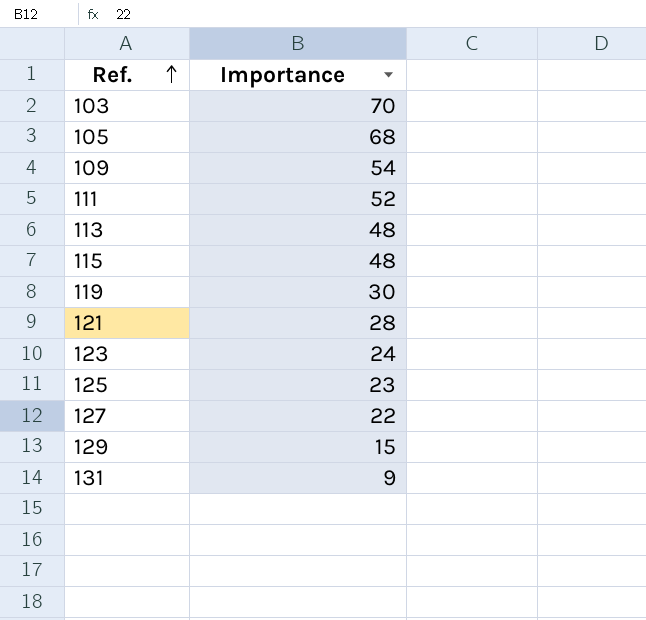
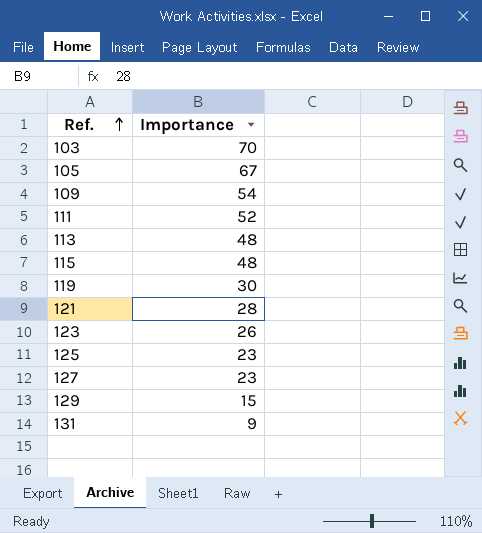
105 | Importance: 68 -> 67
123 | Importance: 24 -> 26
127 | Importance: 22 -> 23

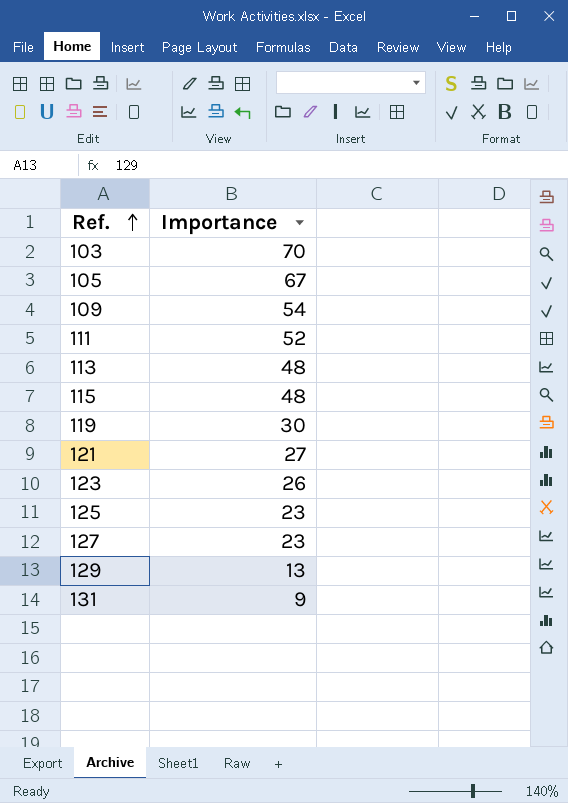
121 | Importance: 28 -> 27
129 | Importance: 15 -> 13

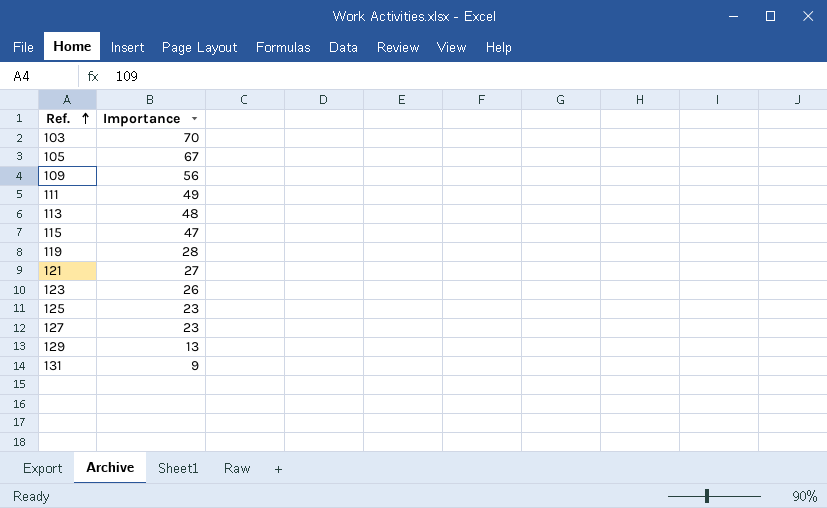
109 | Importance: 54 -> 56
111 | Importance: 52 -> 49
115 | Importance: 48 -> 47
119 | Importance: 30 -> 28

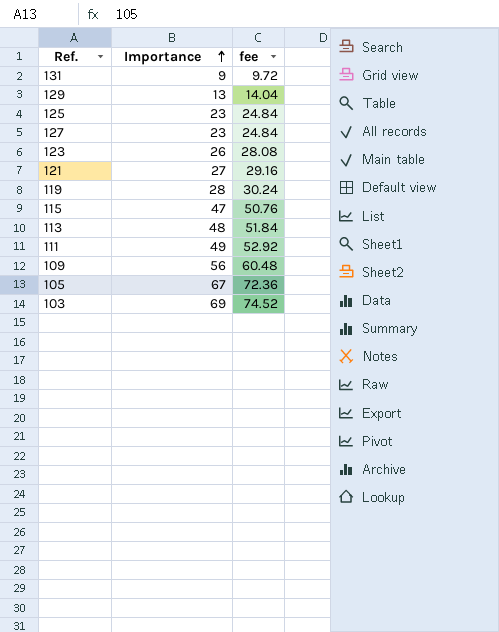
row order: Ref. ascending -> Importance ascending
column fee | formula: none -> [Importance] * 1.08
103 | Importance: 70 -> 69

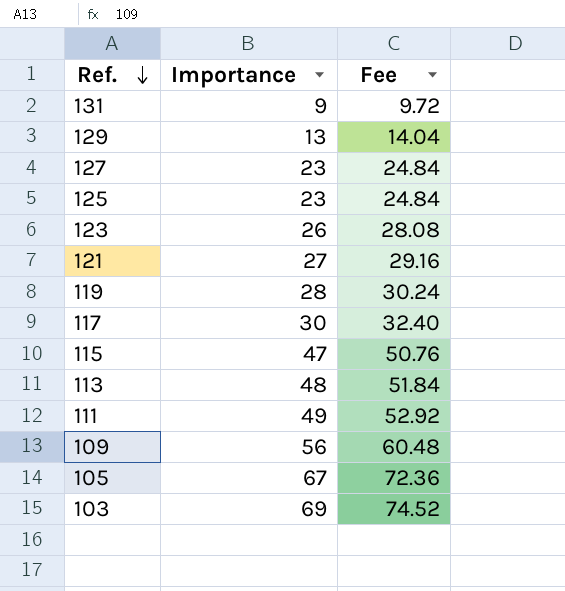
row order: Importance ascending -> Ref. descending
column name: fee -> Fee
row 117: none -> 30 | 32.40

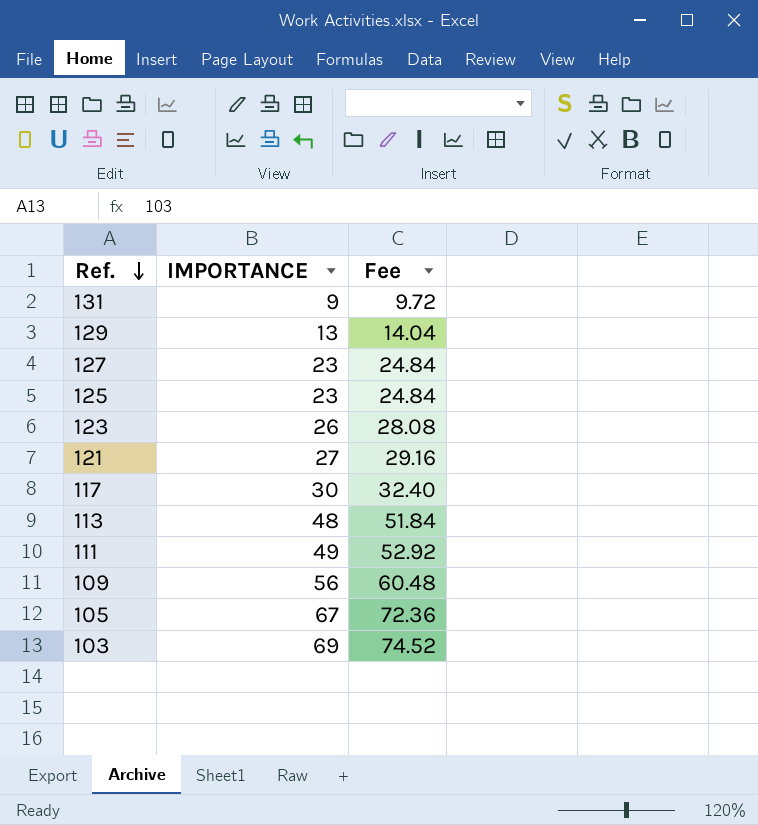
column name: Importance -> IMPORTANCE
row 119: 28 | 30.24 -> none
row 115: 47 | 50.76 -> none

